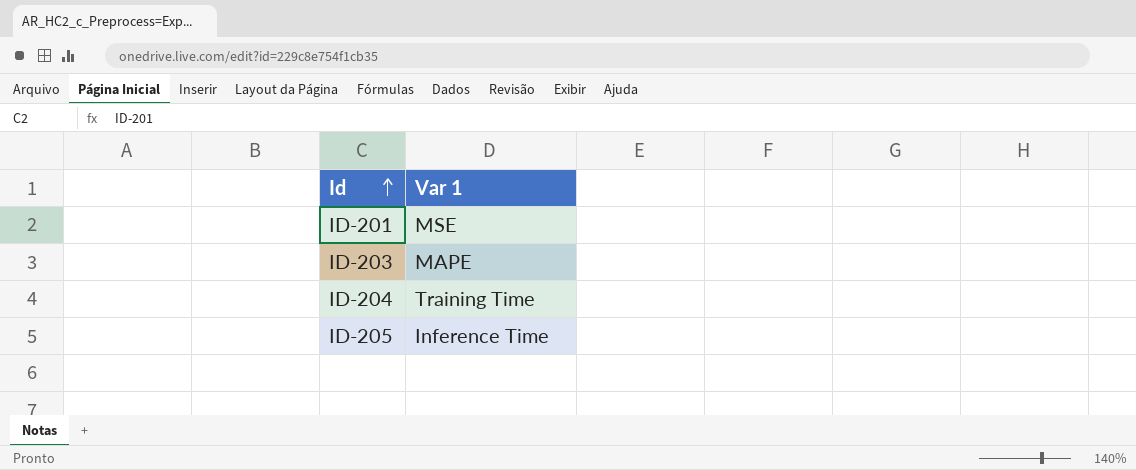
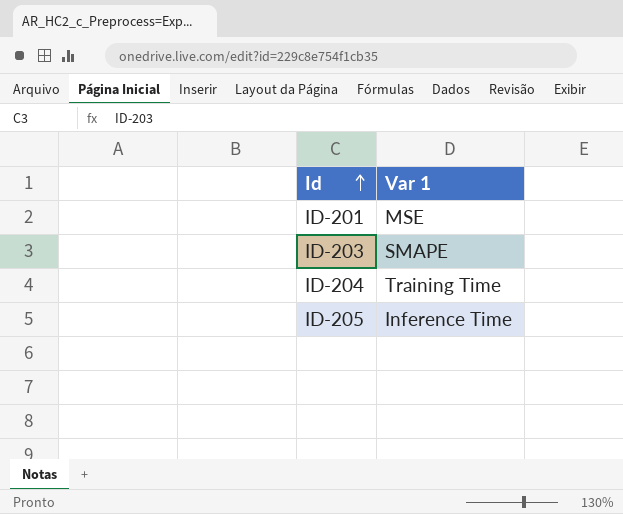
ID-203 | Var 1: MAPE -> SMAPE

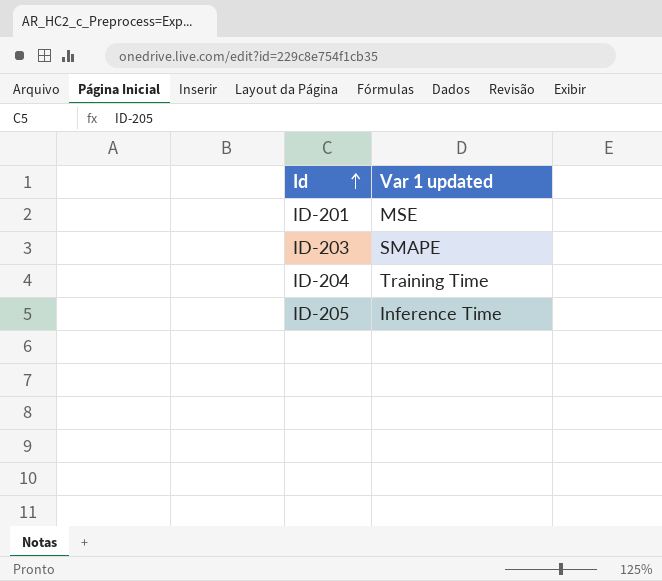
column name: Var 1 -> Var 1 updated

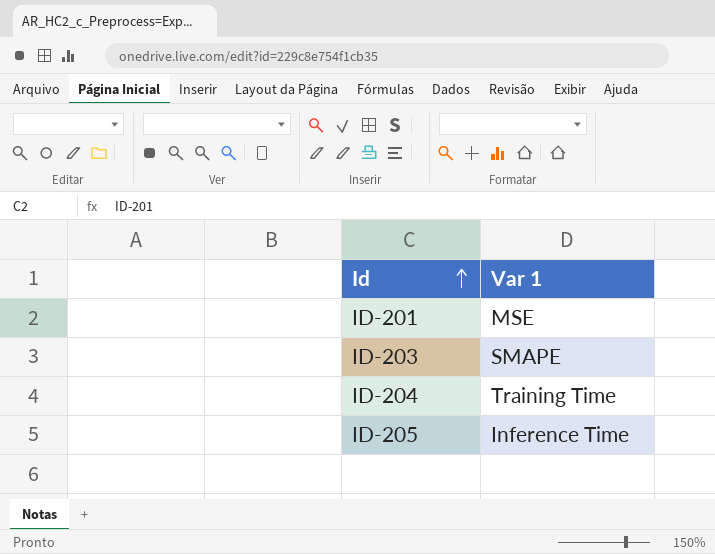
column name: Var 1 updated -> Var 1

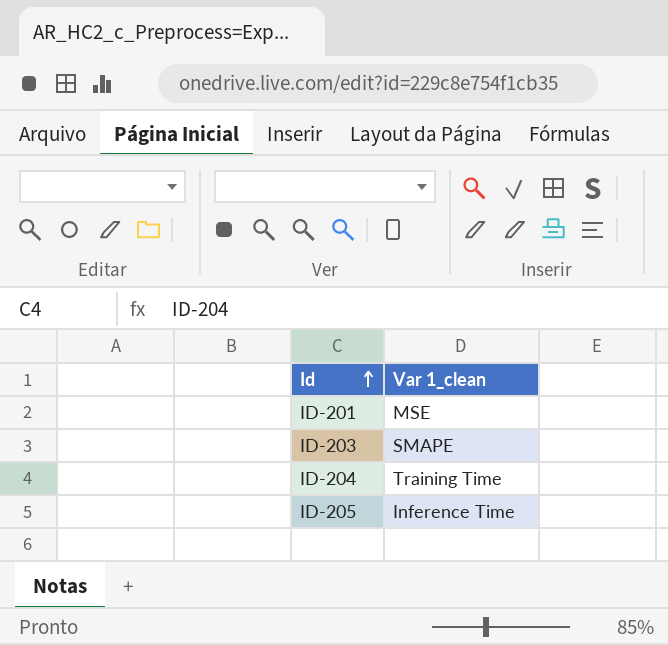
column name: Var 1 -> Var 1_clean

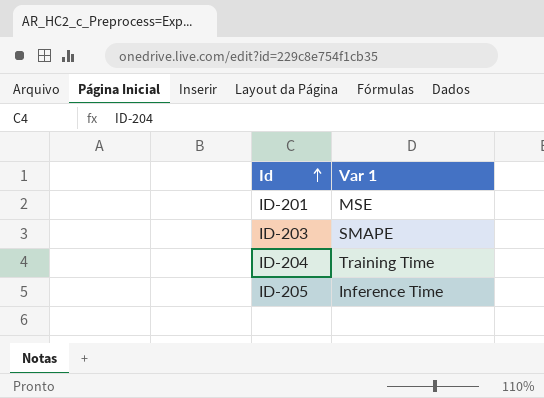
column name: Var 1_clean -> Var 1

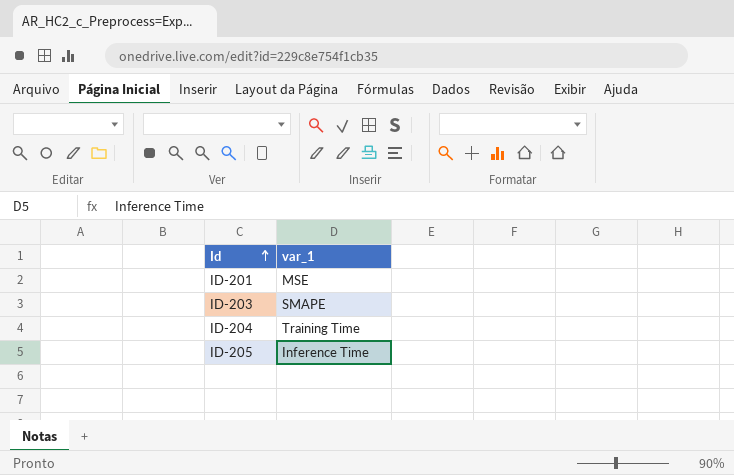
column name: Var 1 -> var_1

